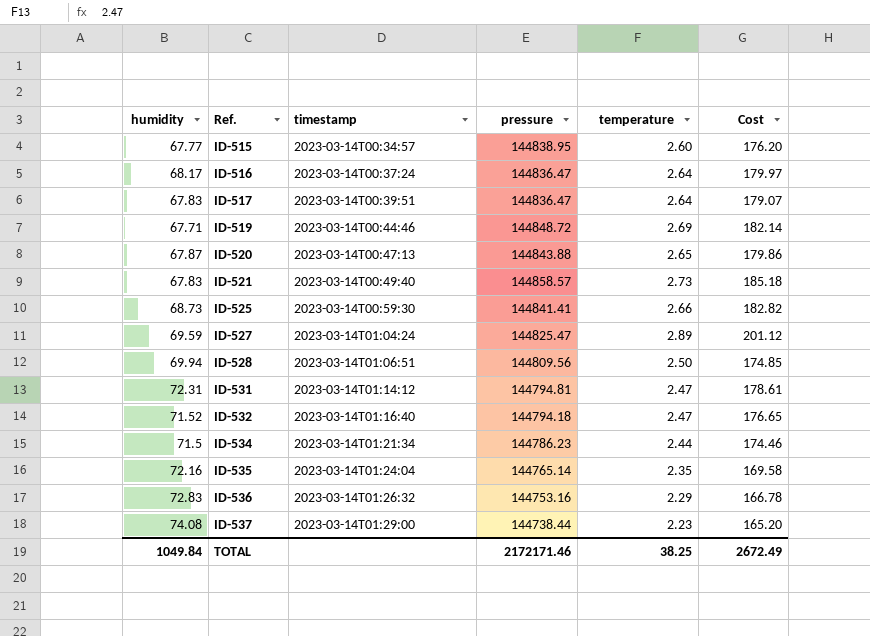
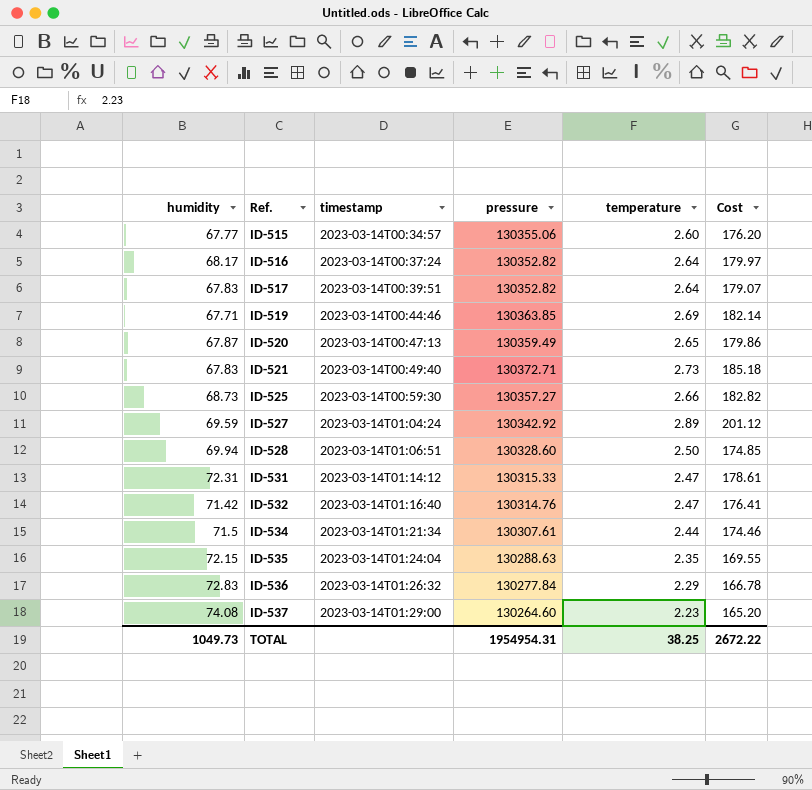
ID-515 | pressure: 144838.95 -> 130355.06
ID-516 | pressure: 144836.47 -> 130352.82
ID-517 | pressure: 144836.47 -> 130352.82
ID-519 | pressure: 144848.72 -> 130363.85
ID-520 | pressure: 144843.88 -> 130359.49
ID-521 | pressure: 144858.57 -> 130372.71
ID-525 | pressure: 144841.41 -> 130357.27
ID-527 | pressure: 144825.47 -> 130342.92
ID-528 | pressure: 144809.56 -> 130328.60
ID-531 | pressure: 144794.81 -> 130315.33
ID-532 | humidity: 71.52 -> 71.42
ID-532 | pressure: 144794.18 -> 130314.76
ID-532 | Cost: 176.65 -> 176.41
ID-534 | pressure: 144786.23 -> 130307.61
ID-535 | humidity: 72.16 -> 72.15
ID-535 | pressure: 144765.14 -> 130288.63
ID-535 | Cost: 169.58 -> 169.55
ID-536 | pressure: 144753.16 -> 130277.84
ID-537 | pressure: 144738.44 -> 130264.60
TOTAL | humidity: 1049.84 -> 1049.73
TOTAL | pressure: 2172171.46 -> 1954954.31
TOTAL | Cost: 2672.49 -> 2672.22

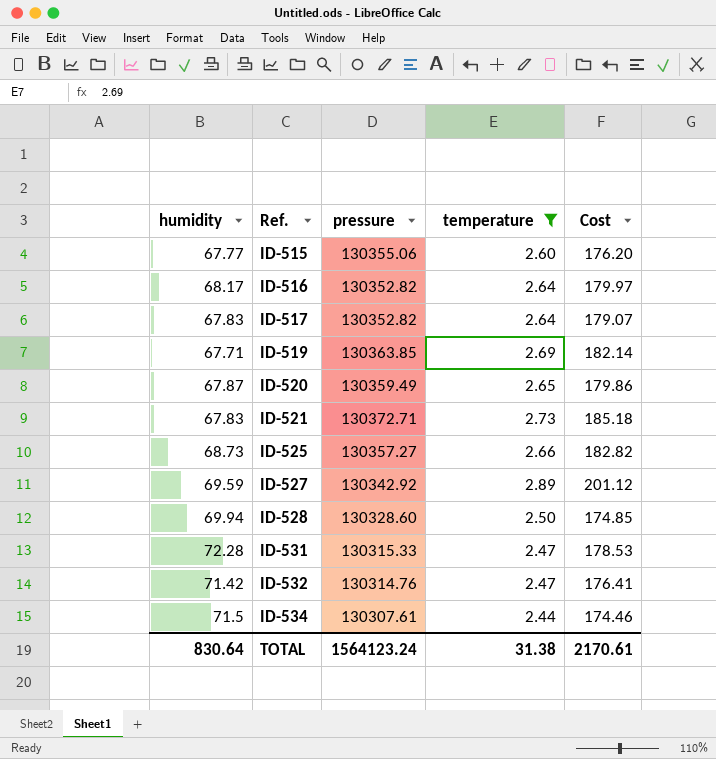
filter: none -> temperature >= 2.44
column timestamp | position: 3 -> none
ID-531 | humidity: 72.31 -> 72.28
ID-531 | Cost: 178.61 -> 178.53
TOTAL | humidity: 1049.73 -> 830.64
TOTAL | pressure: 1954954.31 -> 1564123.24
TOTAL | temperature: 38.25 -> 31.38
TOTAL | Cost: 2672.22 -> 2170.61

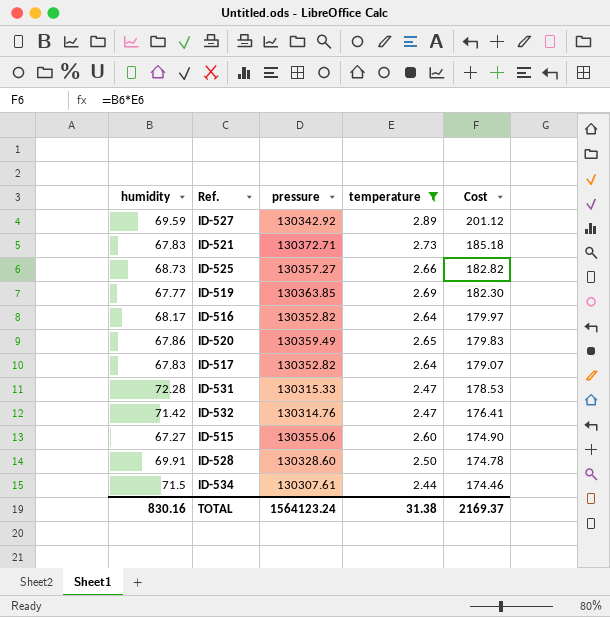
row order: Ref. ascending -> Cost descending
ID-519 | humidity: 67.71 -> 67.77
ID-519 | Cost: 182.14 -> 182.30
ID-520 | humidity: 67.87 -> 67.86
ID-520 | Cost: 179.86 -> 179.83
ID-515 | humidity: 67.77 -> 67.27
ID-515 | Cost: 176.20 -> 174.90
ID-528 | humidity: 69.94 -> 69.91
ID-528 | Cost: 174.85 -> 174.78
TOTAL | humidity: 830.64 -> 830.16
TOTAL | Cost: 2170.61 -> 2169.37

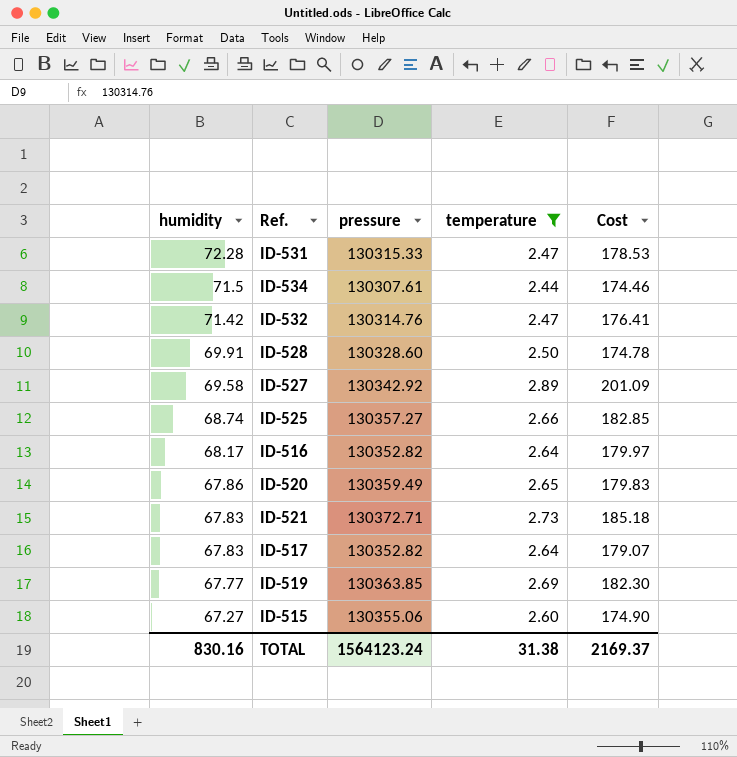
row order: Cost descending -> humidity descending
ID-527 | humidity: 69.59 -> 69.58
ID-527 | Cost: 201.12 -> 201.09
ID-525 | humidity: 68.73 -> 68.74
ID-525 | Cost: 182.82 -> 182.85

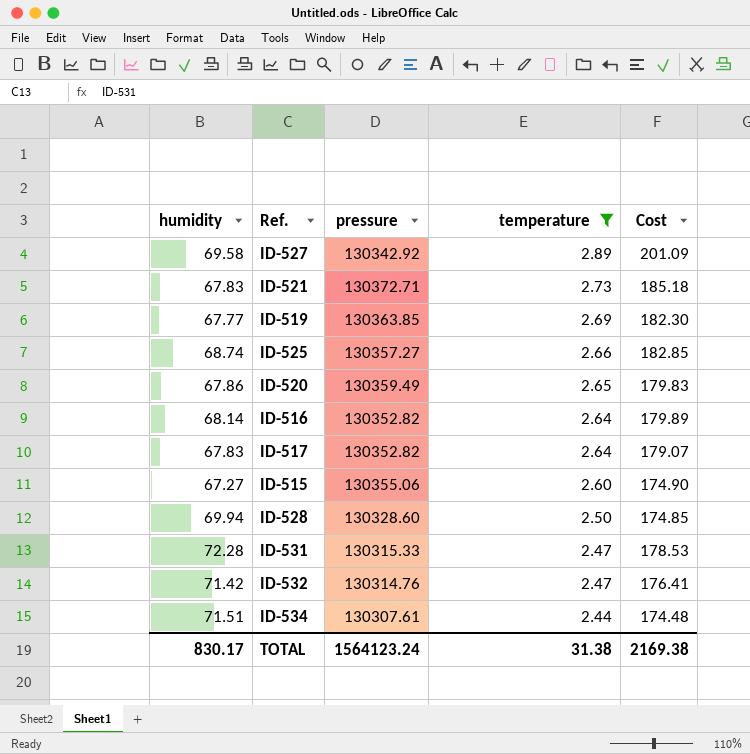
row order: humidity descending -> temperature descending
ID-516 | humidity: 68.17 -> 68.14
ID-516 | Cost: 179.97 -> 179.89
ID-528 | humidity: 69.91 -> 69.94
ID-528 | Cost: 174.78 -> 174.85
ID-534 | humidity: 71.5 -> 71.51
ID-534 | Cost: 174.46 -> 174.48
TOTAL | humidity: 830.16 -> 830.17
TOTAL | Cost: 2169.37 -> 2169.38

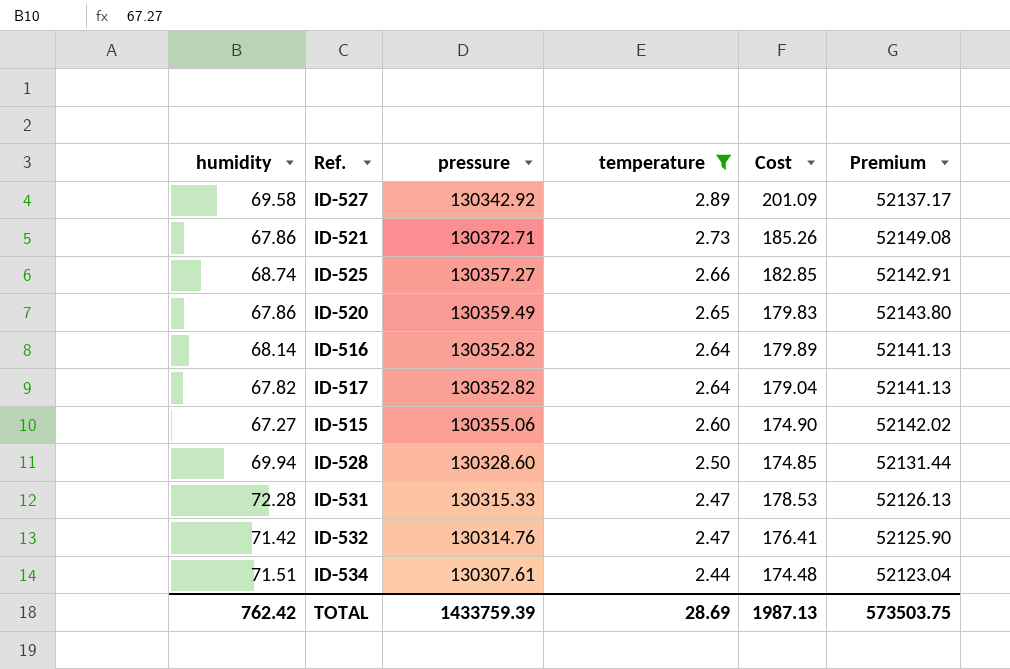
column Premium | formula: none -> [pressure] * 0.4
row ID-519: 67.77 | 130363.85 | 2.69 | 182.30 -> none
ID-521 | humidity: 67.83 -> 67.86
ID-521 | Cost: 185.18 -> 185.26
ID-517 | humidity: 67.83 -> 67.82
ID-517 | Cost: 179.07 -> 179.04
TOTAL | humidity: 830.17 -> 762.42
TOTAL | pressure: 1564123.24 -> 1433759.39
TOTAL | temperature: 31.38 -> 28.69
TOTAL | Cost: 2169.38 -> 1987.13

